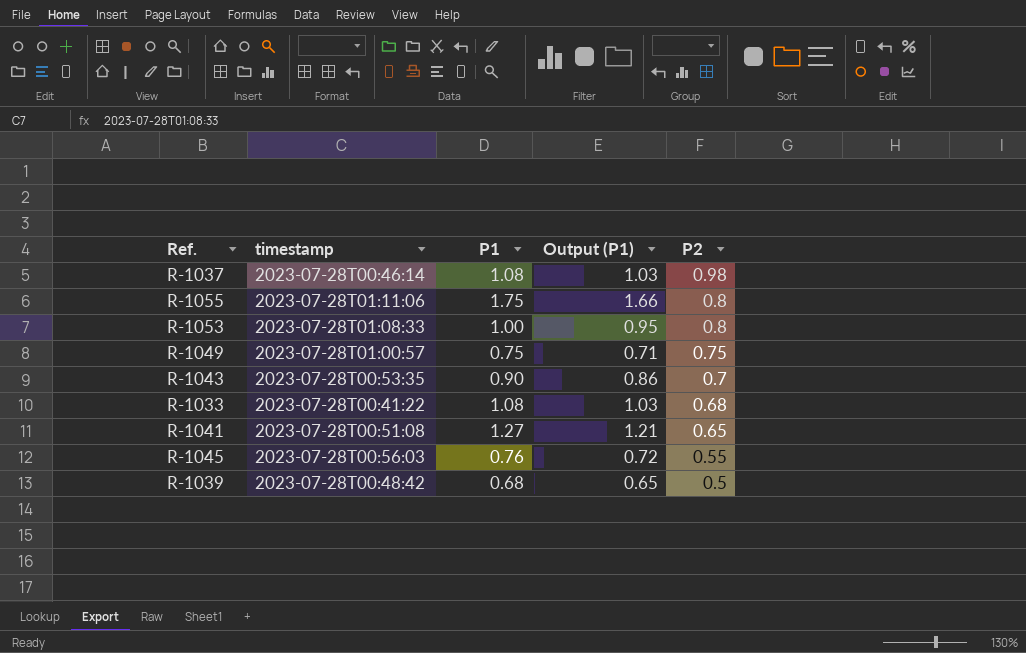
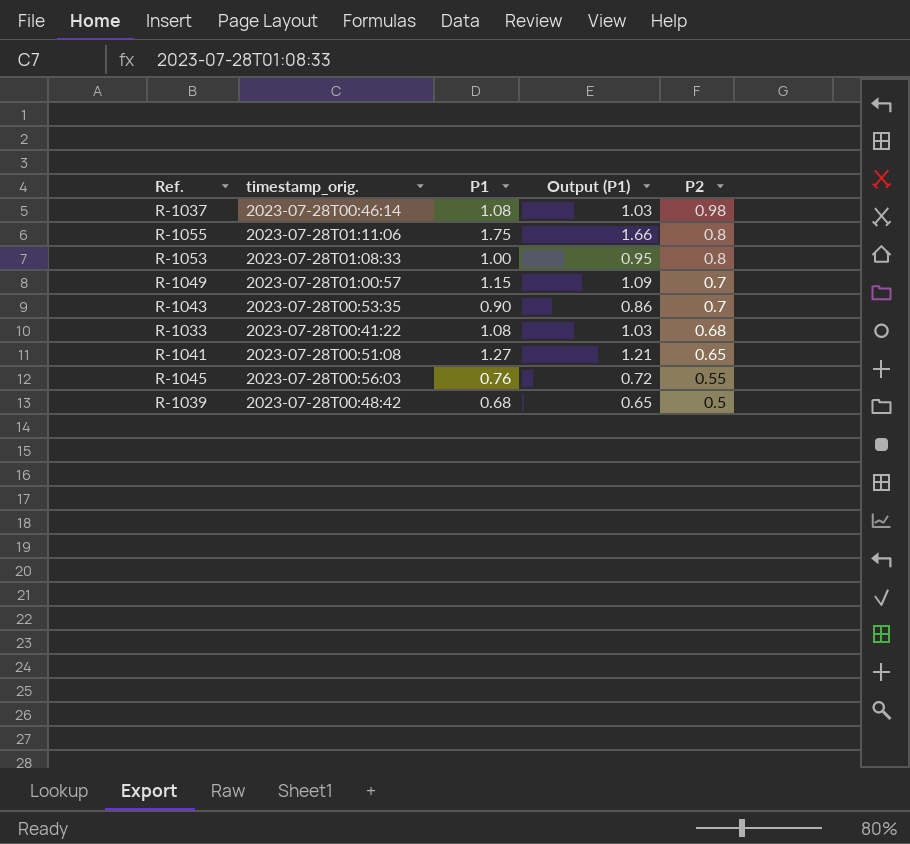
column name: timestamp -> timestamp_orig.
R-1049 | P1: 0.75 -> 1.15
R-1049 | Output (P1): 0.71 -> 1.09
R-1049 | P2: 0.75 -> 0.7

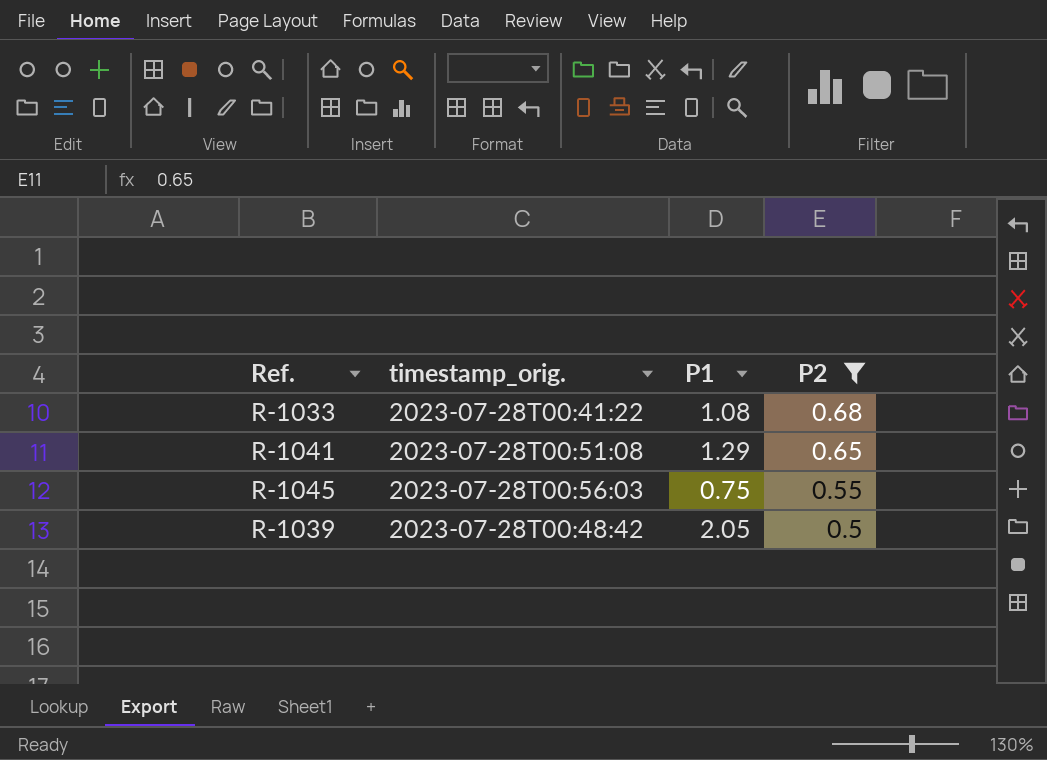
filter: none -> P2 <= 0.68
column Output (P1) | formula: [P1] * 0.95 -> none
R-1041 | P1: 1.27 -> 1.29
R-1045 | P1: 0.76 -> 0.75
R-1039 | P1: 0.68 -> 2.05

